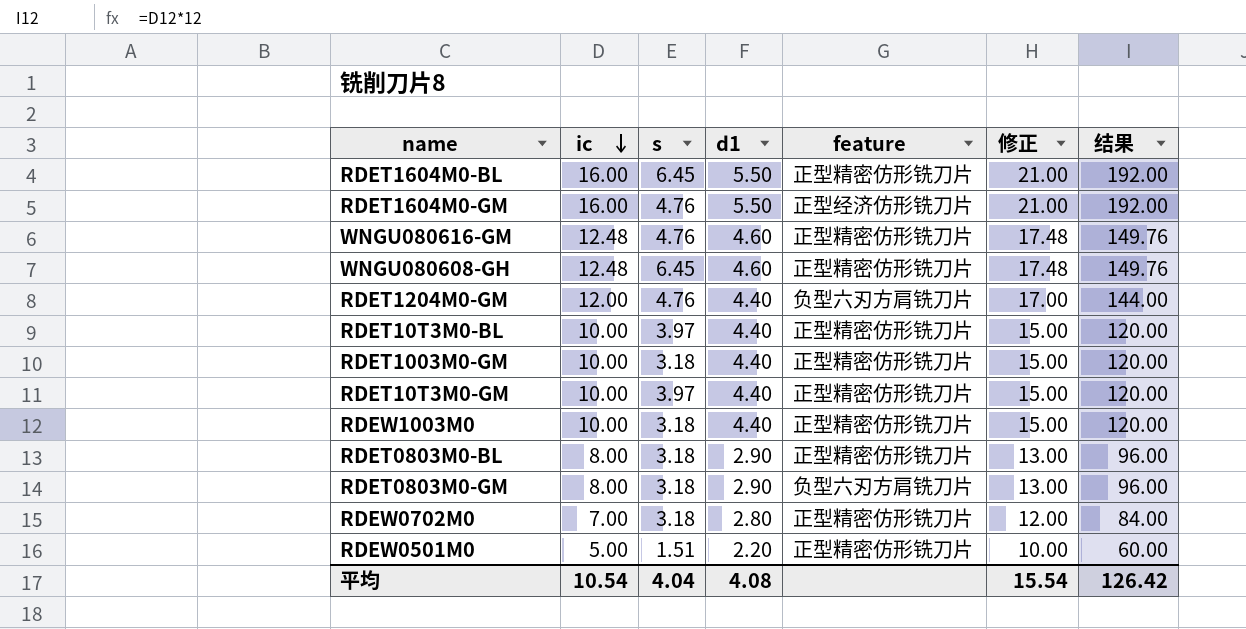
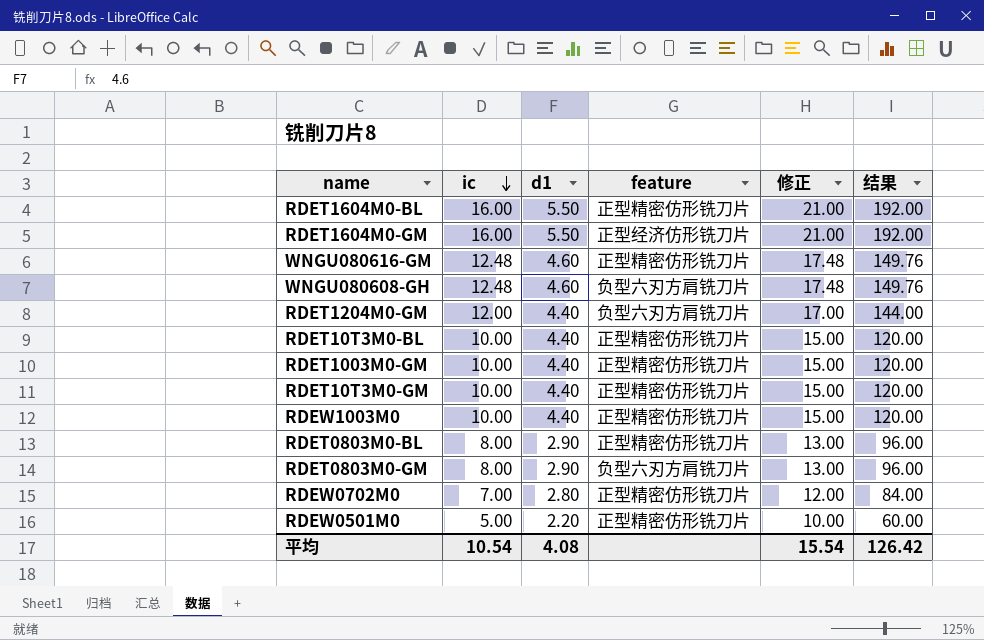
column s | position: 3 -> none
WNGU080608-GH | feature: 正型精密仿形铣刀片 -> 负型六刃方肩铣刀片

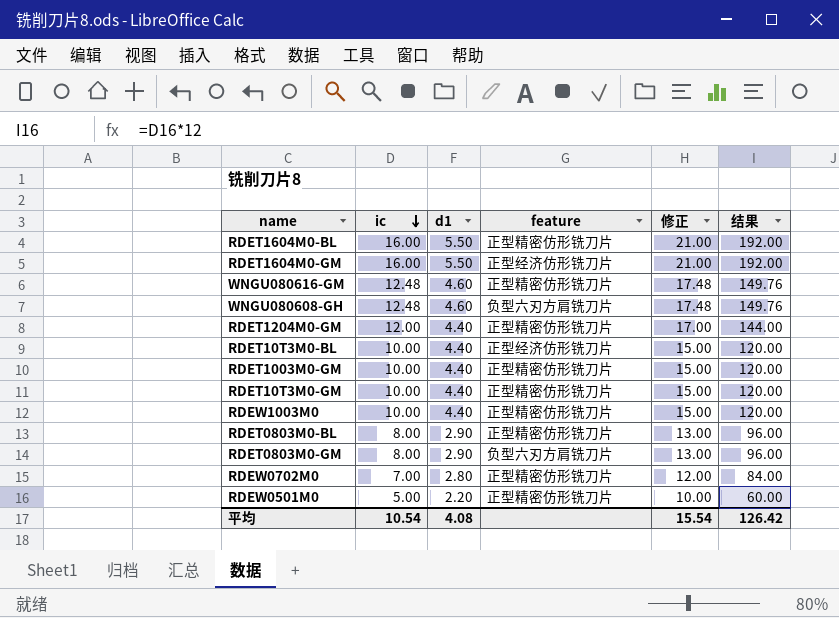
RDET1204M0-GM | feature: 负型六刃方肩铣刀片 -> 正型精密仿形铣刀片
RDET10T3M0-BL | feature: 正型精密仿形铣刀片 -> 正型经济仿形铣刀片

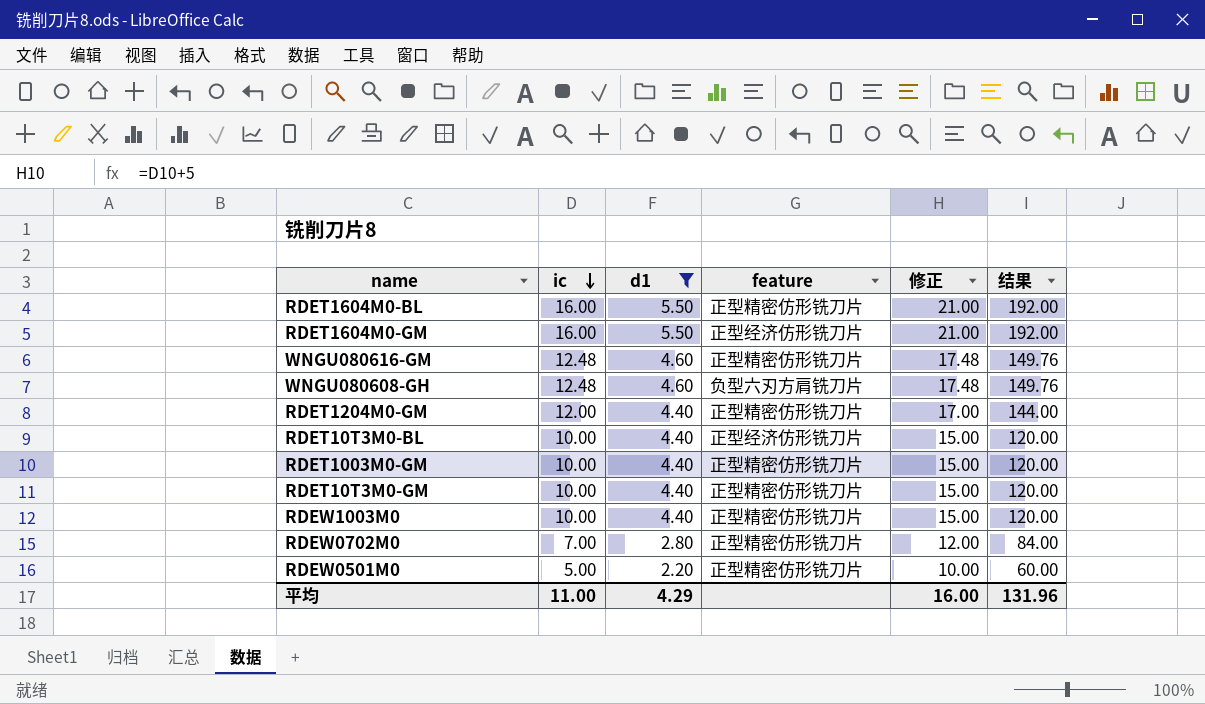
filter: none -> d1 != 2.90
平均 | ic: 10.54 -> 11.00
平均 | d1: 4.08 -> 4.29
平均 | 修正: 15.54 -> 16.00
平均 | 结果: 126.42 -> 131.96

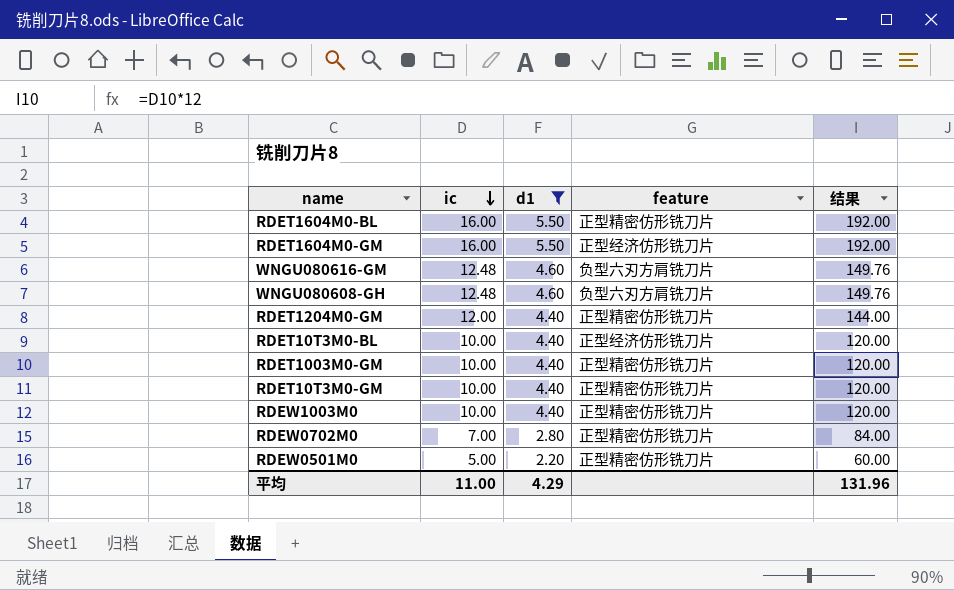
column 修正 | formula: [ic] + 5 -> none
WNGU080616-GM | feature: 正型精密仿形铣刀片 -> 负型六刃方肩铣刀片

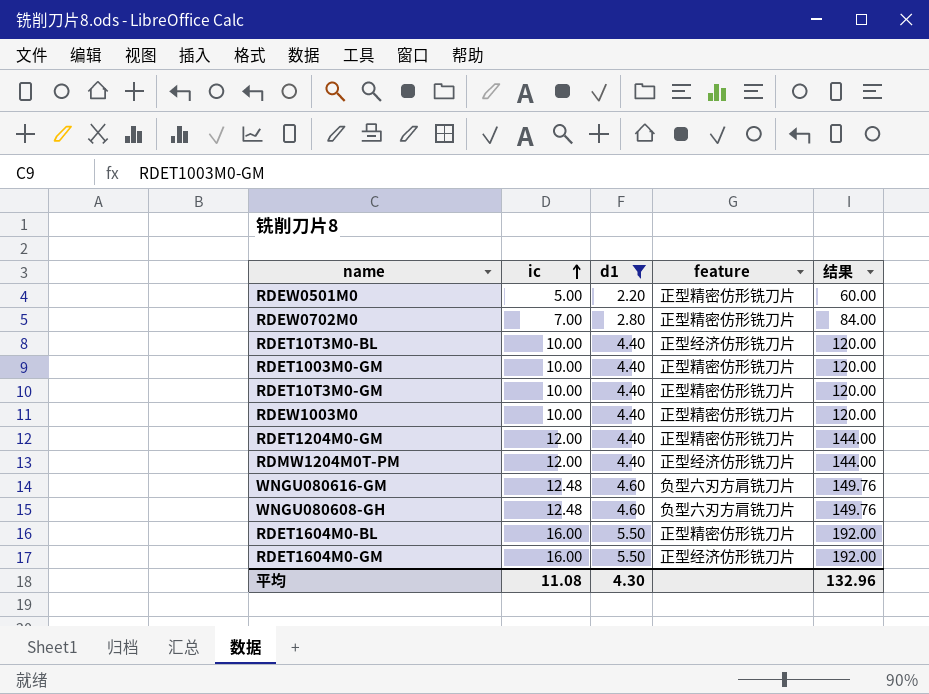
row order: ic descending -> ic ascending
row RDMW1204M0T-PM: none -> 12.00 | 4.40 | 正型经济仿形铣刀片 | 144.00
平均 | ic: 11.00 -> 11.08
平均 | d1: 4.29 -> 4.30
平均 | 结果: 131.96 -> 132.96

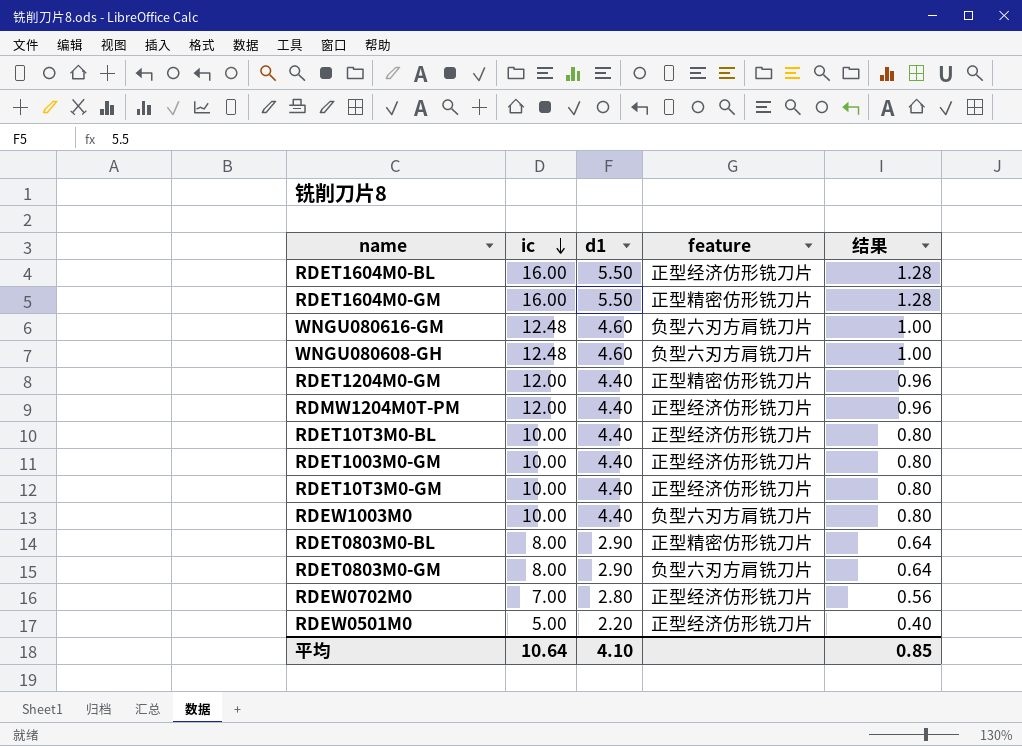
filter: d1 != 2.90 -> none
row order: ic ascending -> ic descending
column 结果 | formula: [ic] * 12 -> [ic] * 0.08
RDET1604M0-BL | feature: 正型精密仿形铣刀片 -> 正型经济仿形铣刀片
RDET1604M0-GM | feature: 正型经济仿形铣刀片 -> 正型精密仿形铣刀片
RDET1003M0-GM | feature: 正型精密仿形铣刀片 -> 正型经济仿形铣刀片
RDET10T3M0-GM | feature: 正型精密仿形铣刀片 -> 正型经济仿形铣刀片
RDEW1003M0 | feature: 正型精密仿形铣刀片 -> 负型六刃方肩铣刀片
RDEW0702M0 | feature: 正型精密仿形铣刀片 -> 正型经济仿形铣刀片
RDEW0501M0 | feature: 正型精密仿形铣刀片 -> 正型经济仿形铣刀片
平均 | ic: 11.08 -> 10.64
平均 | d1: 4.30 -> 4.10
平均 | 结果: 132.96 -> 0.85

